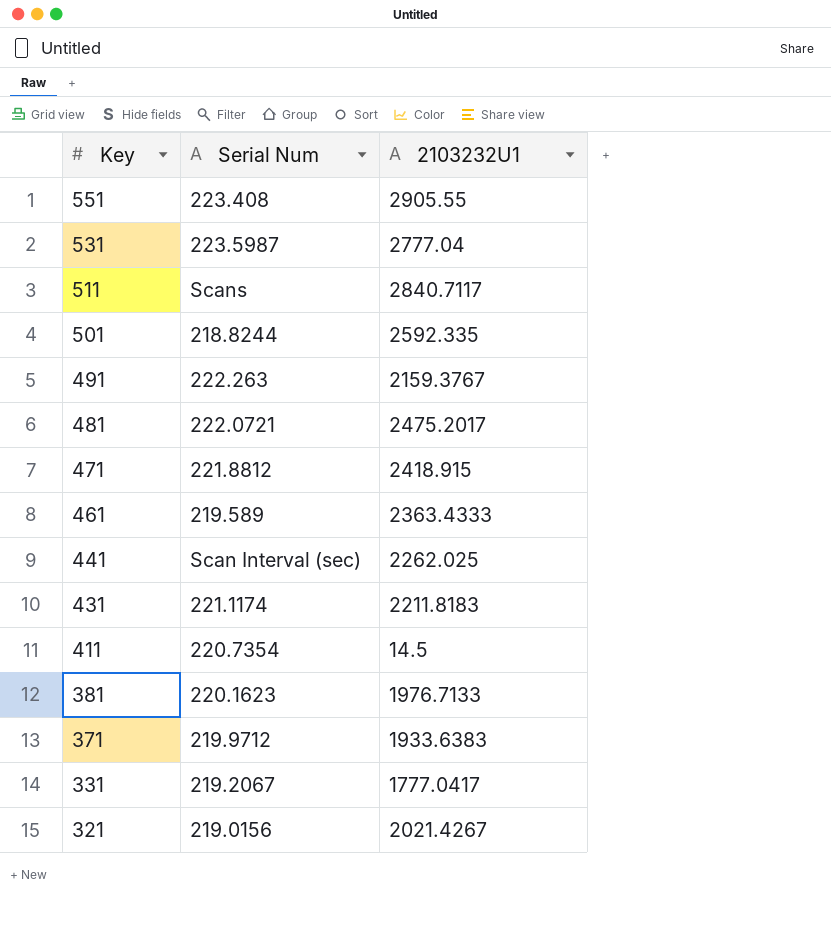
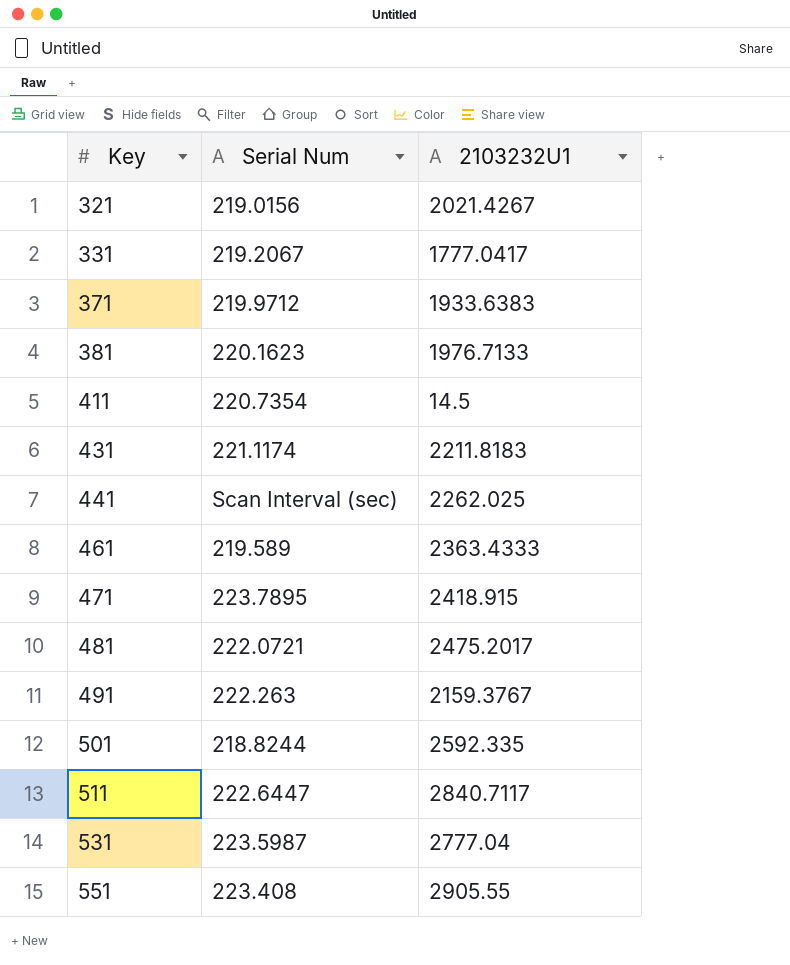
row order: Key descending -> Key ascending
471 | Serial Num: 221.8812 -> 223.7895
511 | Serial Num: Scans -> 222.6447

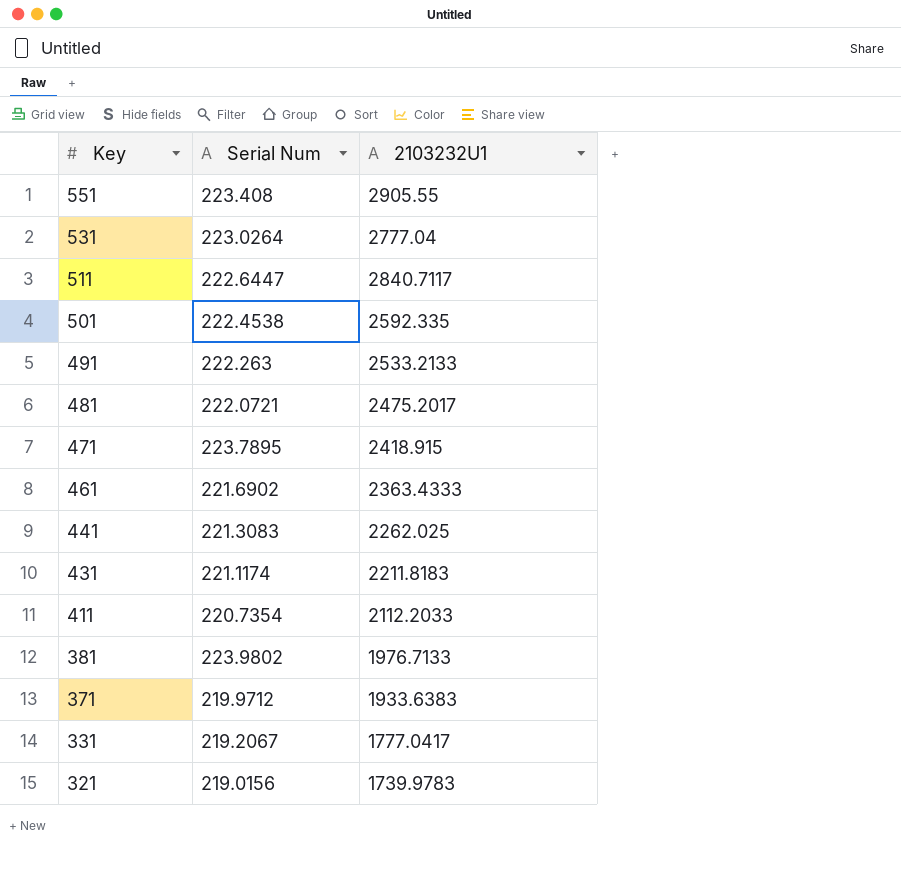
row order: Key ascending -> Key descending
531 | Serial Num: 223.5987 -> 223.0264
501 | Serial Num: 218.8244 -> 222.4538
491 | 2103232U1: 2159.3767 -> 2533.2133
461 | Serial Num: 219.589 -> 221.6902
441 | Serial Num: Scan Interval (sec) -> 221.3083
411 | 2103232U1: 14.5 -> 2112.2033
381 | Serial Num: 220.1623 -> 223.9802
321 | 2103232U1: 2021.4267 -> 1739.9783

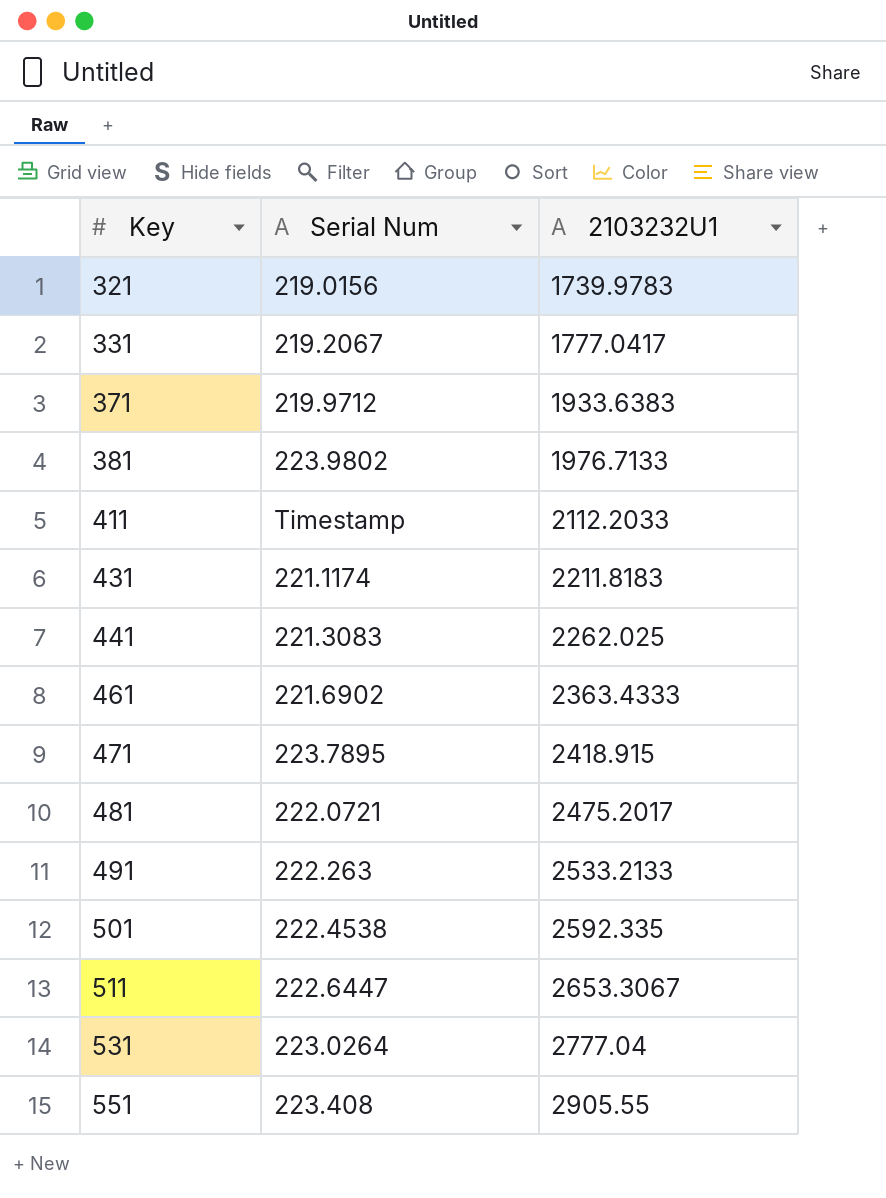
row order: Key descending -> Key ascending
411 | Serial Num: 220.7354 -> Timestamp
511 | 2103232U1: 2840.7117 -> 2653.3067

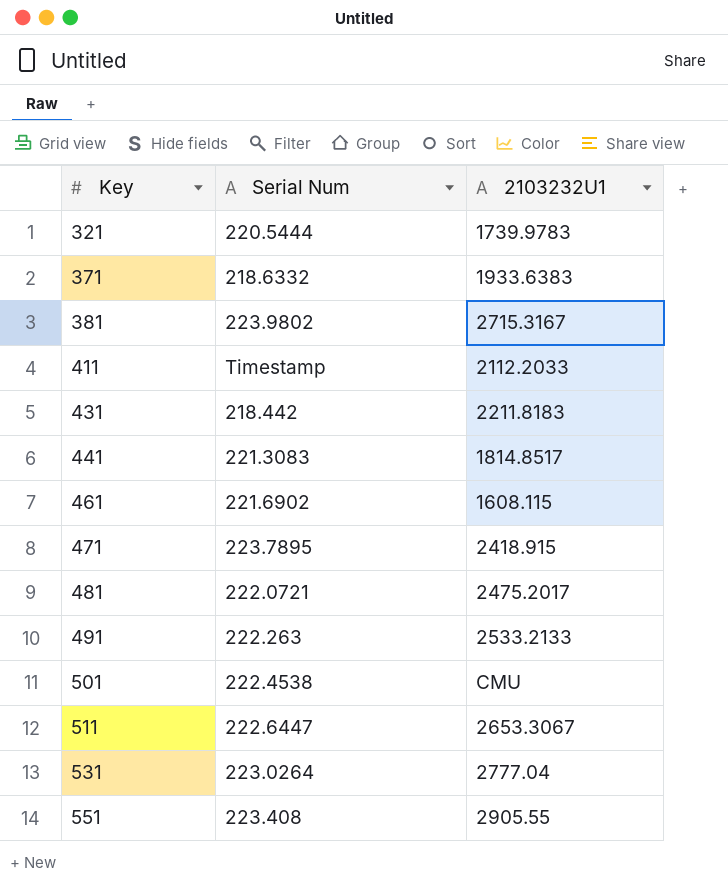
row 331: 219.2067 | 1777.0417 -> none
321 | Serial Num: 219.0156 -> 220.5444
371 | Serial Num: 219.9712 -> 218.6332
381 | 2103232U1: 1976.7133 -> 2715.3167
431 | Serial Num: 221.1174 -> 218.442
441 | 2103232U1: 2262.025 -> 1814.8517
461 | 2103232U1: 2363.4333 -> 1608.115
501 | 2103232U1: 2592.335 -> CMU

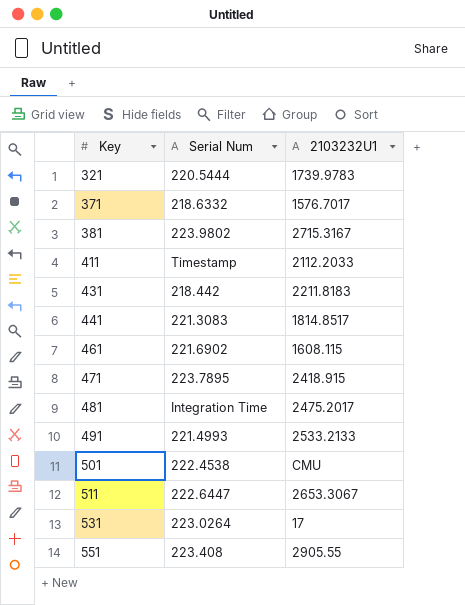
371 | 2103232U1: 1933.6383 -> 1576.7017
481 | Serial Num: 222.0721 -> Integration Time
491 | Serial Num: 222.263 -> 221.4993
531 | 2103232U1: 2777.04 -> 17

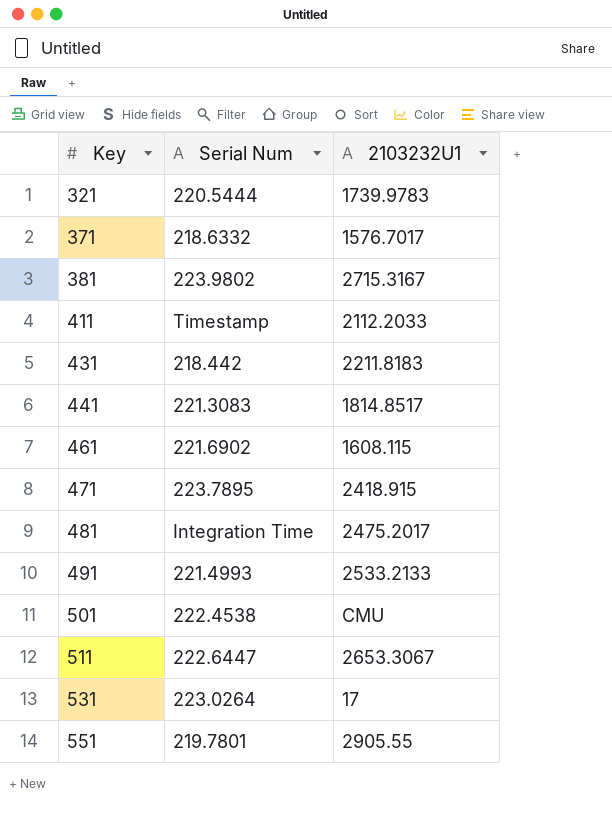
551 | Serial Num: 223.408 -> 219.7801

